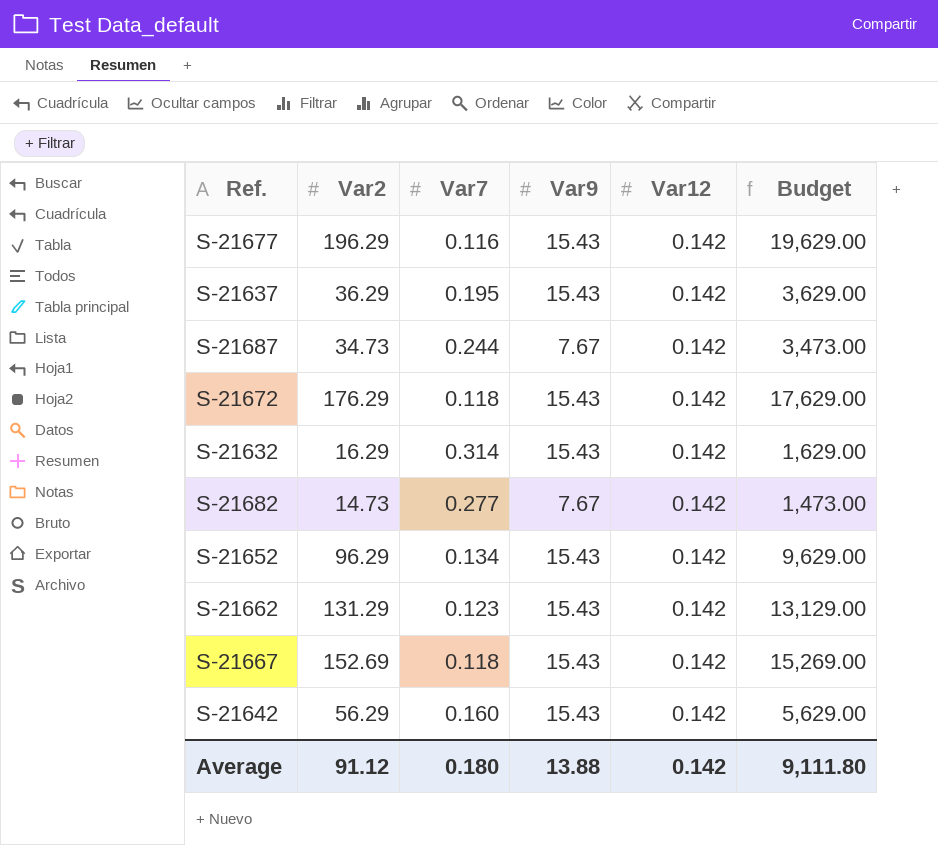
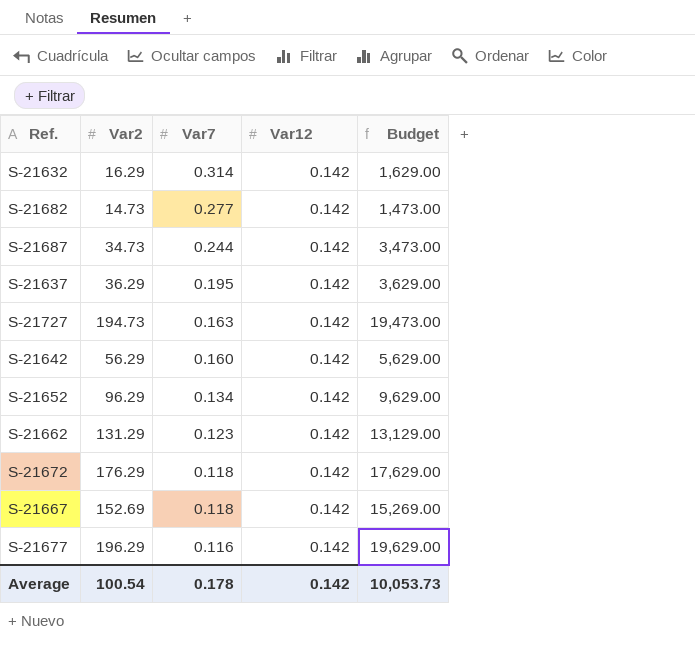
row order: none -> Var7 descending
column Var9 | position: 4 -> none
row S-21727: none -> 194.73 | 0.163 | 0.142 | 19,473.00
Average | Var2: 91.12 -> 100.54
Average | Var7: 0.180 -> 0.178
Average | Budget: 9,111.80 -> 10,053.73

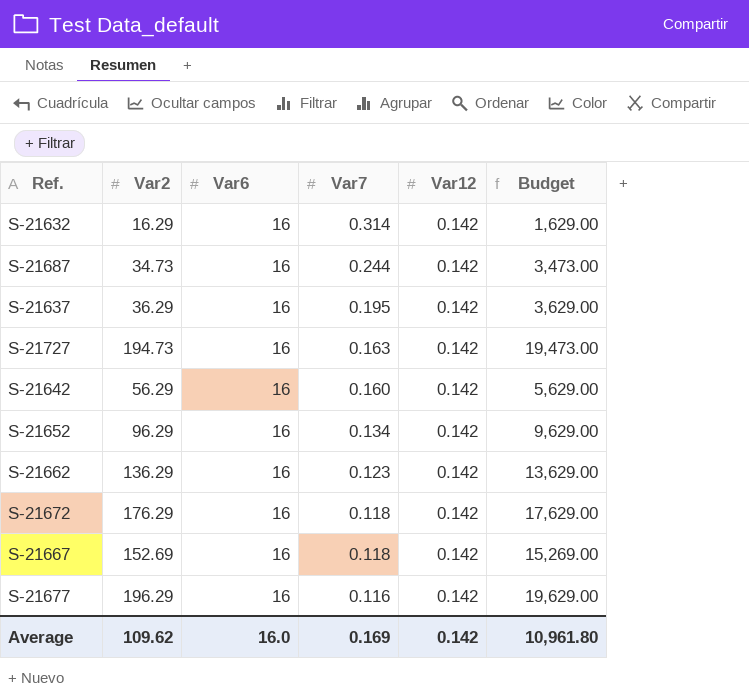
column Var6 | position: none -> 3
row S-21682: 14.73 | 0.277 | 0.142 | 1,473.00 -> none
S-21662 | Var2: 131.29 -> 136.29
S-21662 | Budget: 13,129.00 -> 13,629.00
Average | Var2: 100.54 -> 109.62
Average | Var7: 0.178 -> 0.169
Average | Budget: 10,053.73 -> 10,961.80

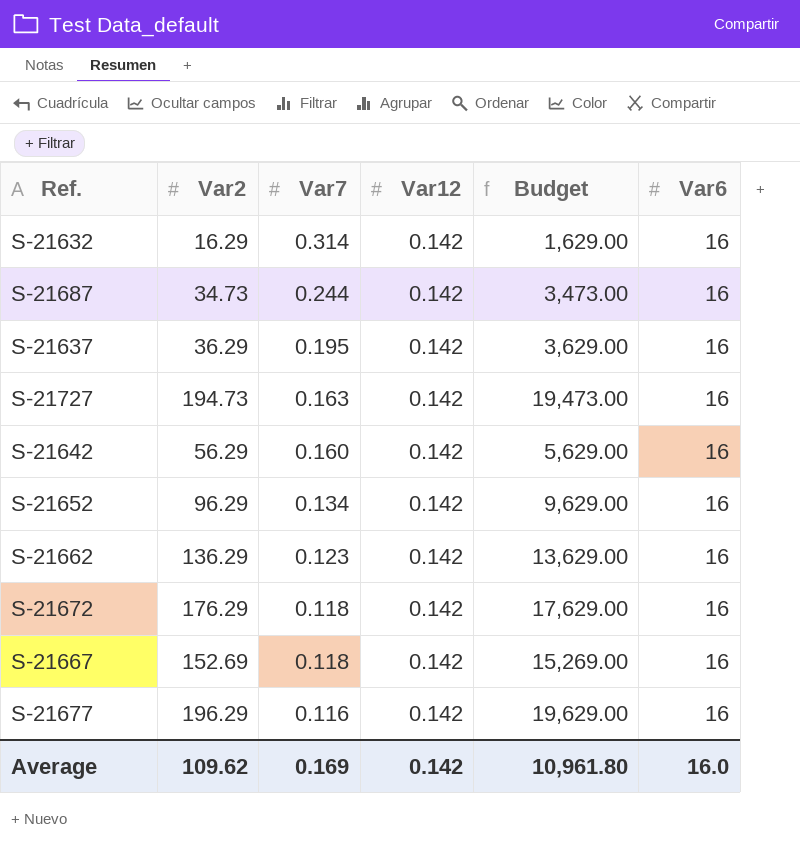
column Var6 | position: 3 -> 6

